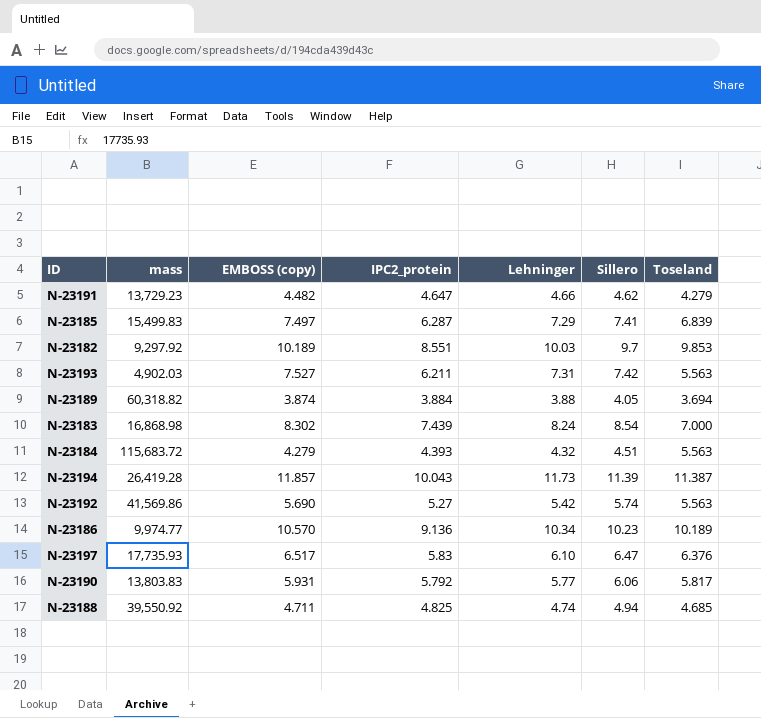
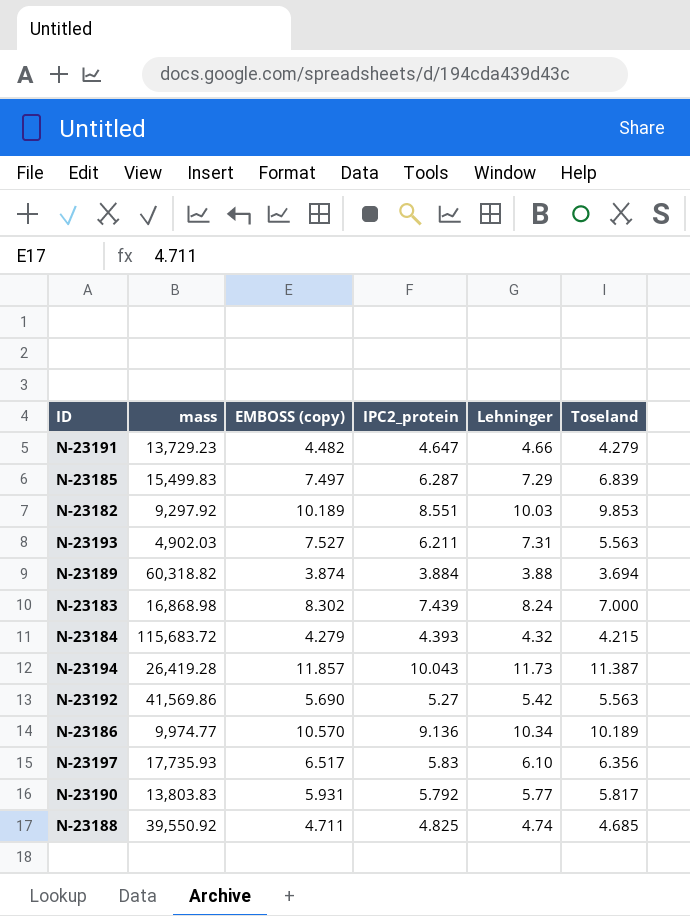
column Sillero | position: 6 -> none
N-23184 | Toseland: 5.563 -> 4.215
N-23197 | Toseland: 6.376 -> 6.356

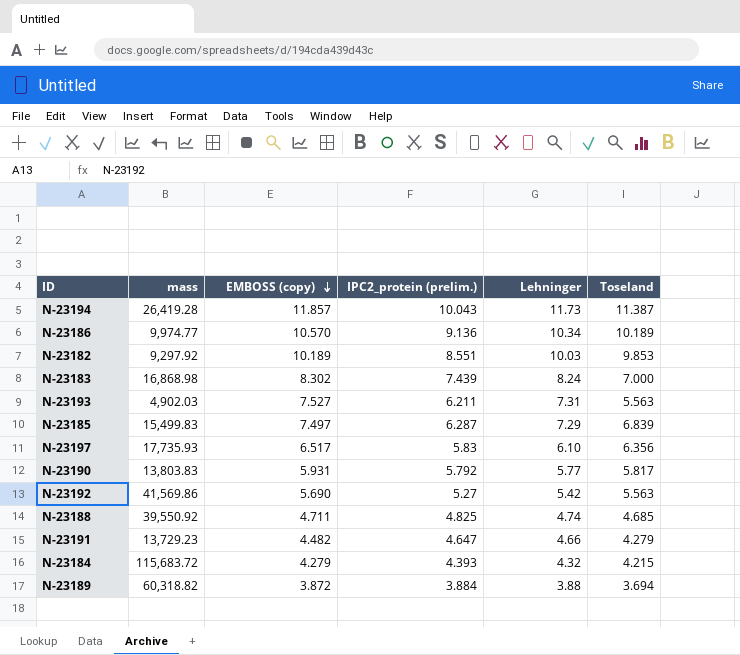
row order: none -> EMBOSS (copy) descending
column name: IPC2_protein -> IPC2_protein (prelim.)
N-23189 | EMBOSS (copy): 3.874 -> 3.872

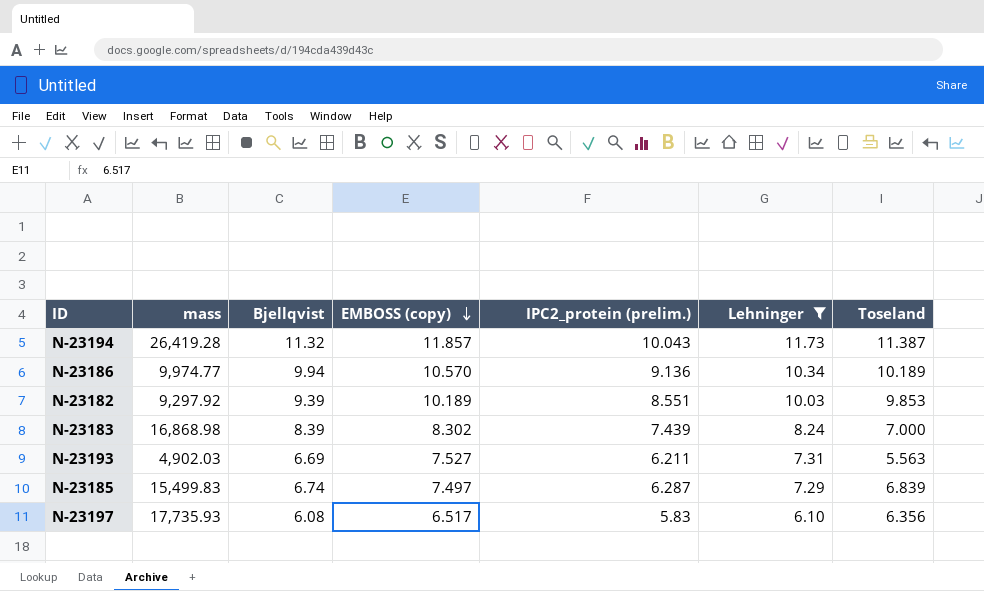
filter: none -> Lehninger >= 6.10
column Bjellqvist | position: none -> 3

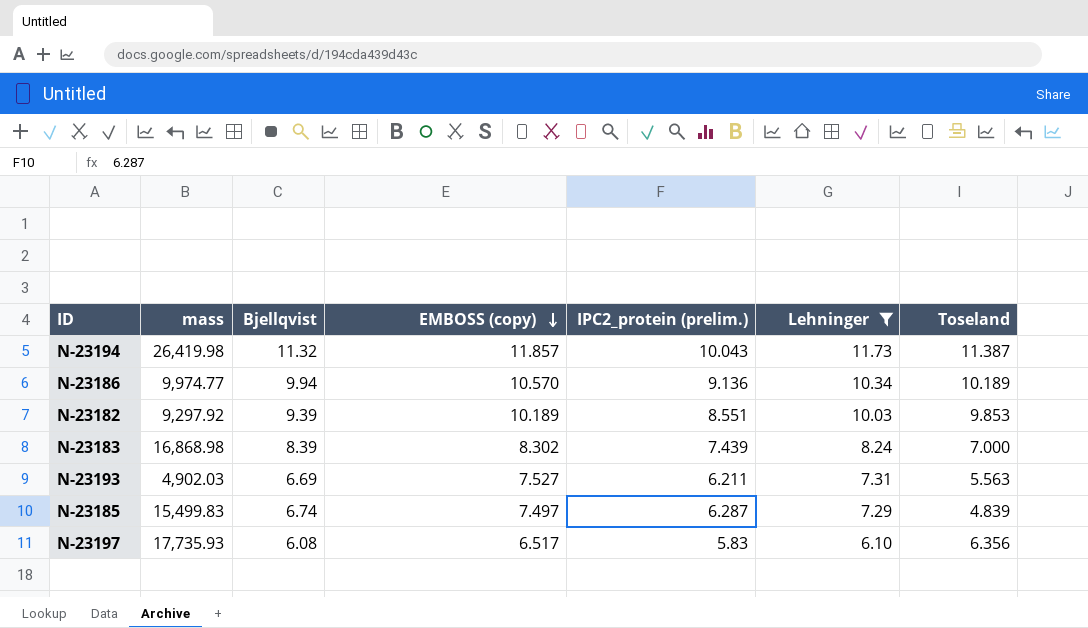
N-23194 | mass: 26,419.28 -> 26,419.98
N-23185 | Toseland: 6.839 -> 4.839

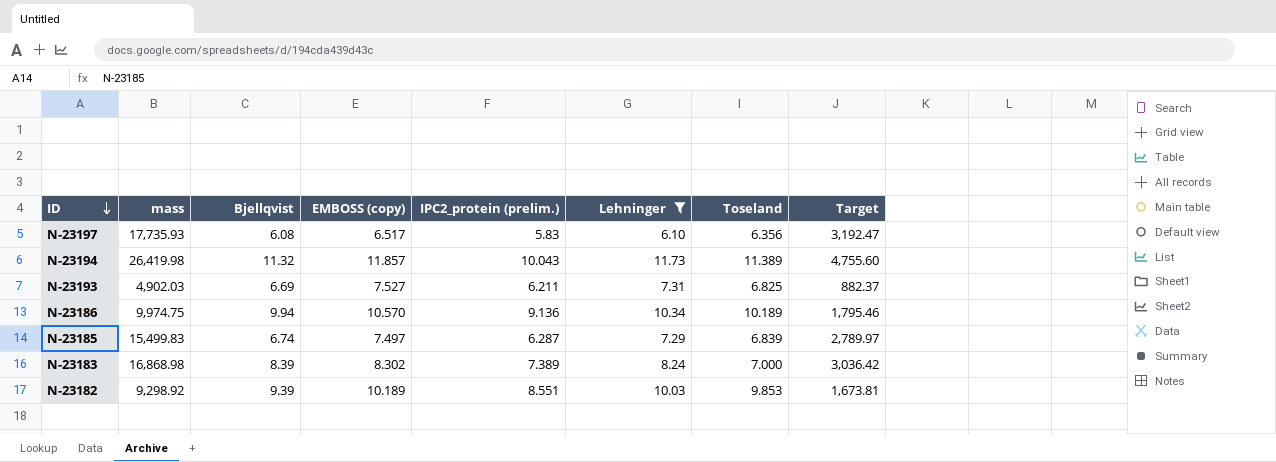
row order: EMBOSS (copy) descending -> ID descending
column Target | formula: none -> [mass] * 0.18
N-23194 | Toseland: 11.387 -> 11.389
N-23193 | Toseland: 5.563 -> 6.825
N-23186 | mass: 9,974.77 -> 9,974.75
N-23185 | Toseland: 4.839 -> 6.839
N-23183 | IPC2_protein (prelim.): 7.439 -> 7.389
N-23182 | mass: 9,297.92 -> 9,298.92

